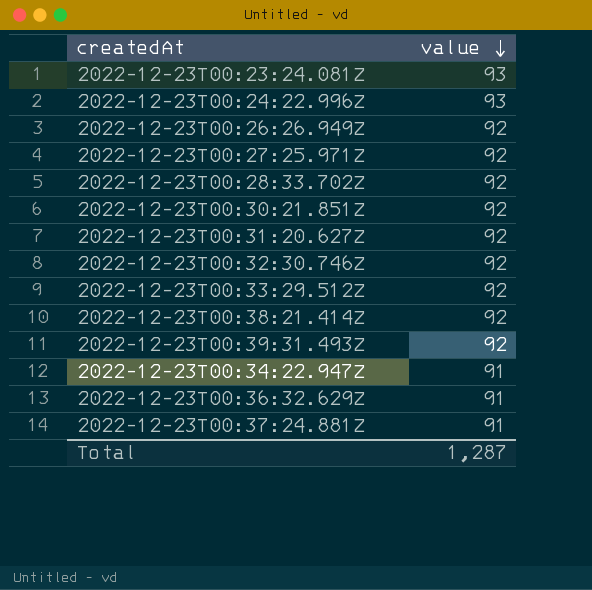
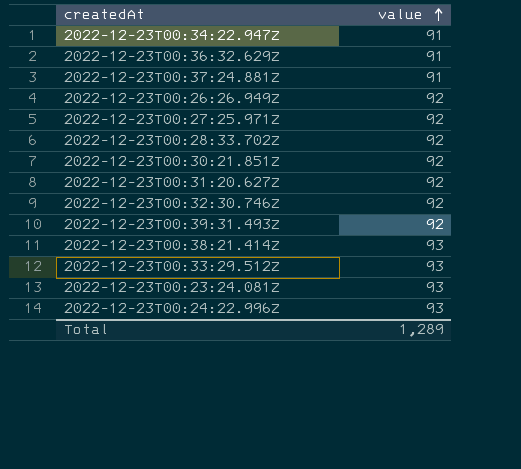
row order: value descending -> value ascending
2022-12-23T00:38:21.414Z | value: 92 -> 93
2022-12-23T00:33:29.512Z | value: 92 -> 93
Total | value: 1,287 -> 1,289

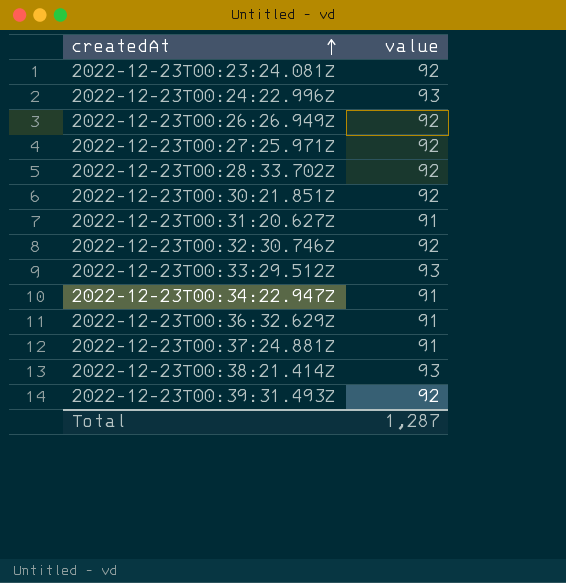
row order: value ascending -> createdAt ascending
2022-12-23T00:23:24.081Z | value: 93 -> 92
2022-12-23T00:31:20.627Z | value: 92 -> 91
Total | value: 1,289 -> 1,287

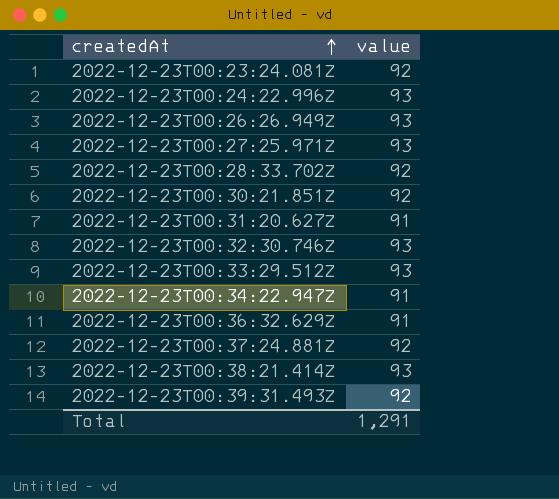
2022-12-23T00:26:26.949Z | value: 92 -> 93
2022-12-23T00:27:25.971Z | value: 92 -> 93
2022-12-23T00:32:30.746Z | value: 92 -> 93
2022-12-23T00:37:24.881Z | value: 91 -> 92
Total | value: 1,287 -> 1,291

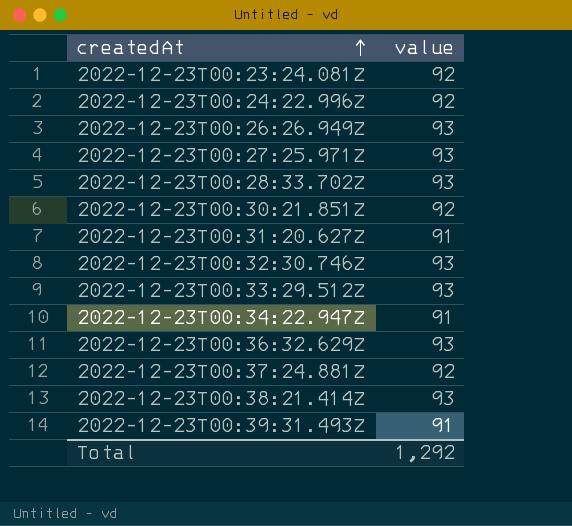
2022-12-23T00:24:22.996Z | value: 93 -> 92
2022-12-23T00:28:33.702Z | value: 92 -> 93
2022-12-23T00:36:32.629Z | value: 91 -> 93
2022-12-23T00:39:31.493Z | value: 92 -> 91
Total | value: 1,291 -> 1,292

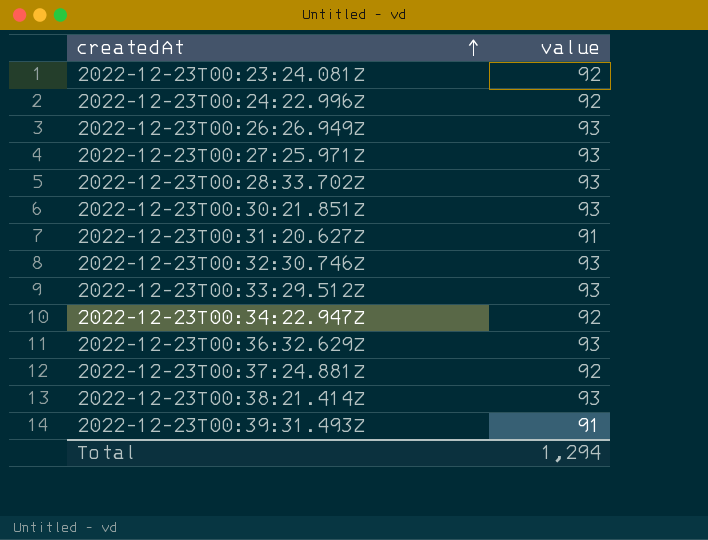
2022-12-23T00:30:21.851Z | value: 92 -> 93
2022-12-23T00:34:22.947Z | value: 91 -> 92
Total | value: 1,292 -> 1,294

